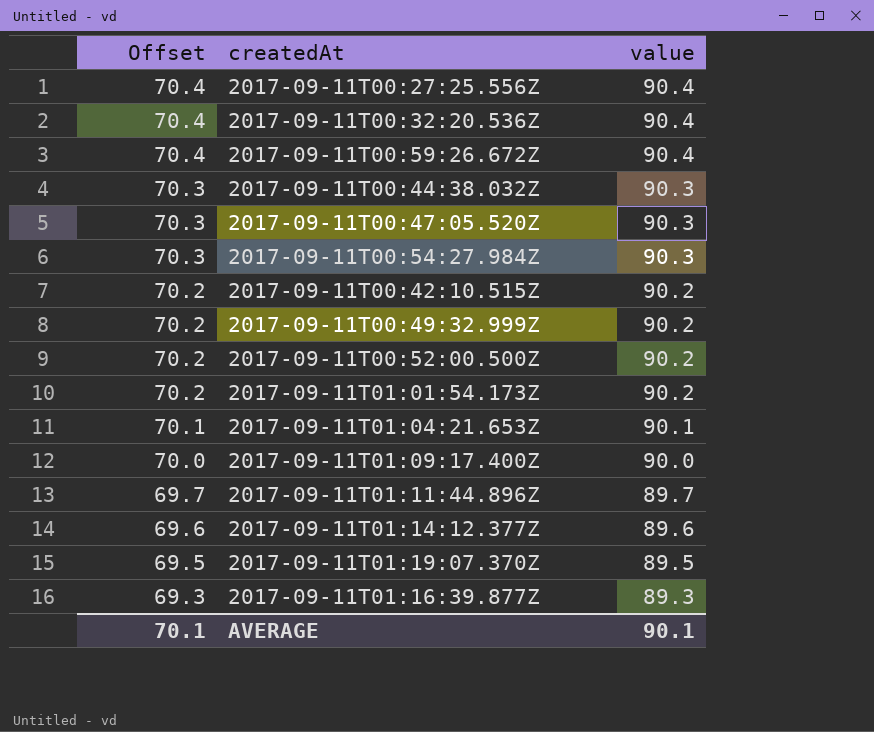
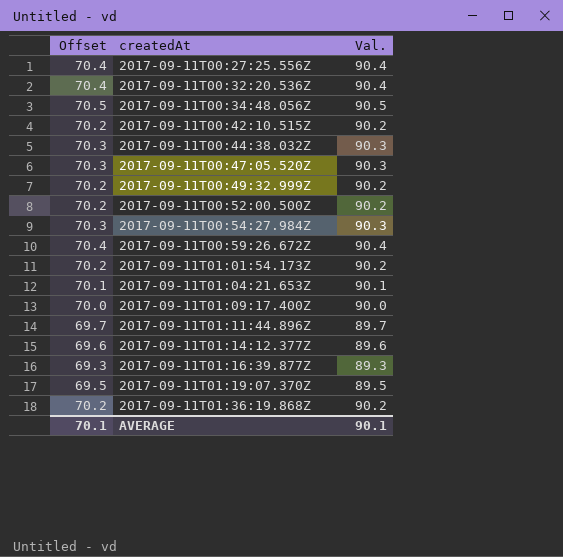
row order: Offset descending -> createdAt ascending
column name: value -> Val.
row 2017-09-11T00:34:48.056Z: none -> 70.5 | 90.5
row 2017-09-11T01:36:19.868Z: none -> 70.2 | 90.2

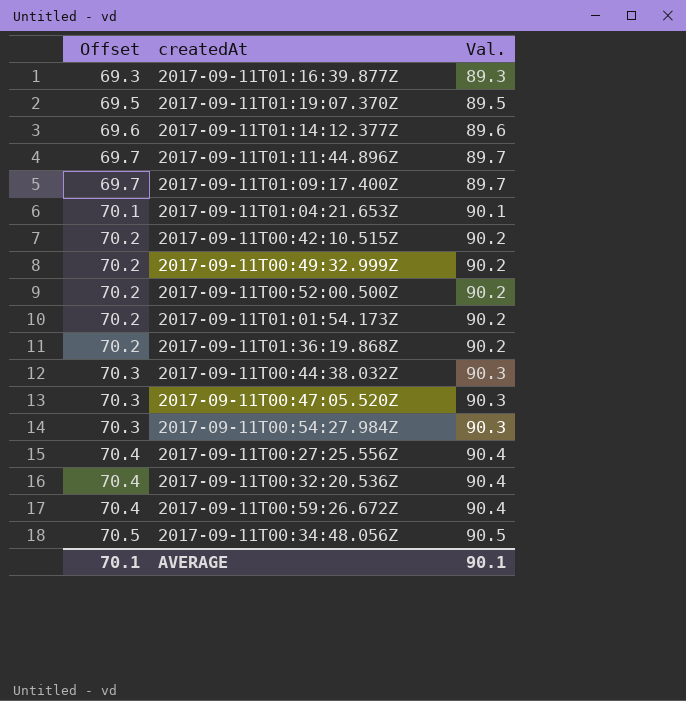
row order: createdAt ascending -> Offset ascending
2017-09-11T01:09:17.400Z | Offset: 70.0 -> 69.7
2017-09-11T01:09:17.400Z | Val.: 90.0 -> 89.7

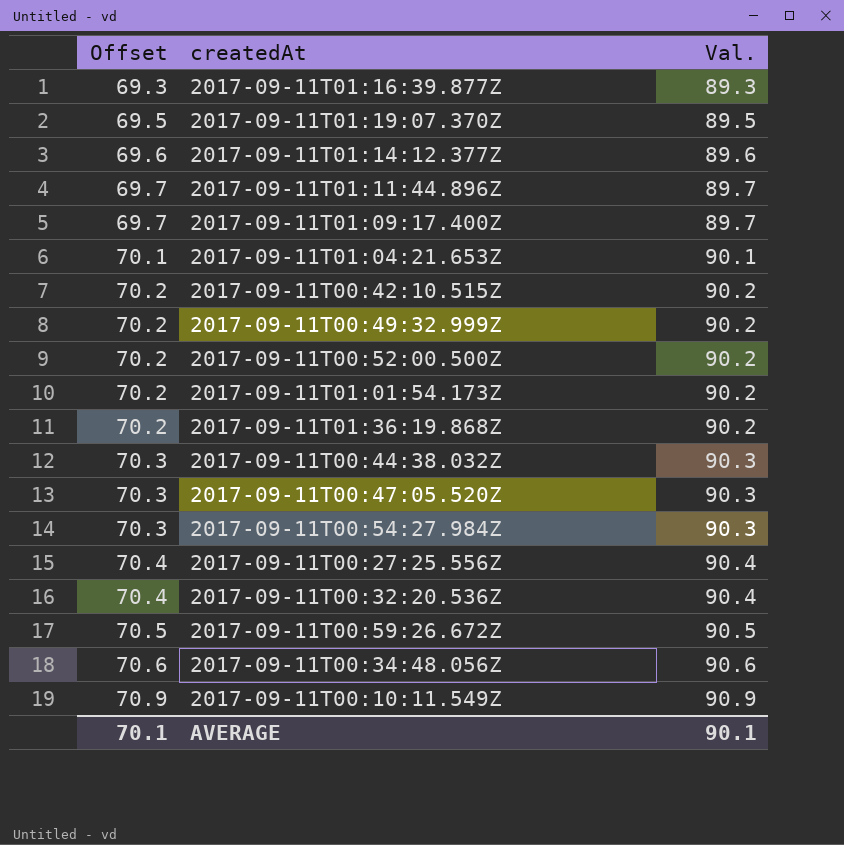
2017-09-11T00:59:26.672Z | Offset: 70.4 -> 70.5
2017-09-11T00:59:26.672Z | Val.: 90.4 -> 90.5
2017-09-11T00:34:48.056Z | Offset: 70.5 -> 70.6
2017-09-11T00:34:48.056Z | Val.: 90.5 -> 90.6
row 2017-09-11T00:10:11.549Z: none -> 70.9 | 90.9

